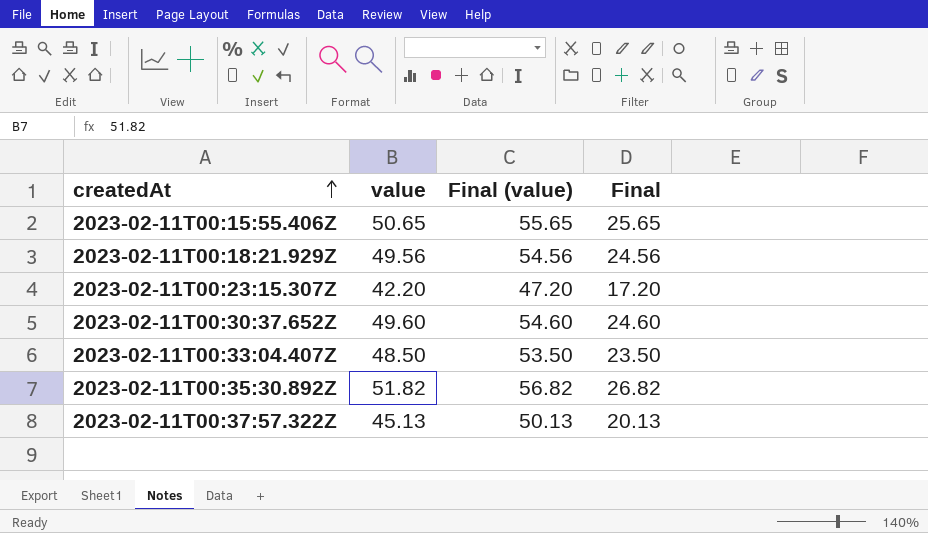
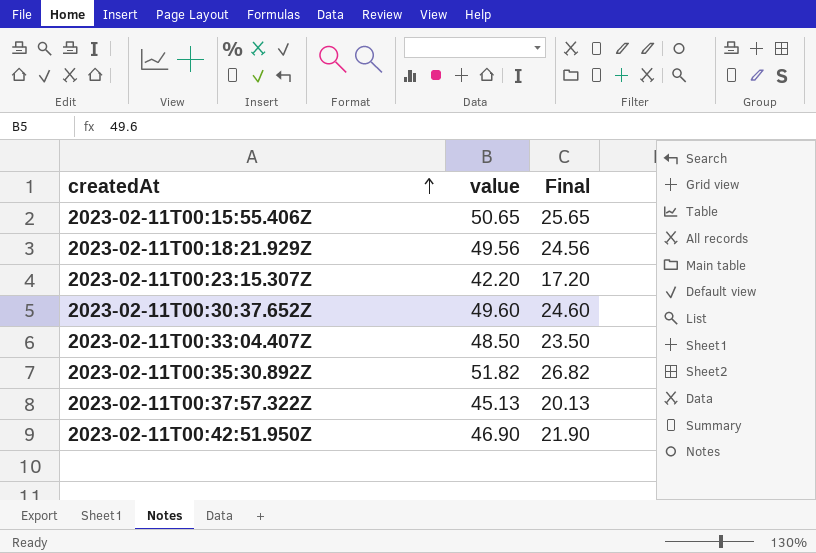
column Final (value) | formula: [value] + 5 -> none
row 2023-02-11T00:42:51.950Z: none -> 46.90 | 21.90

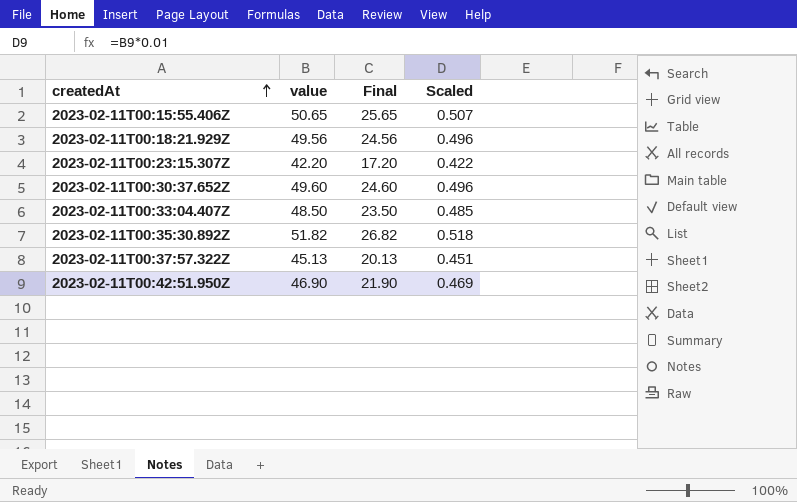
column Scaled | formula: none -> [value] * 0.01

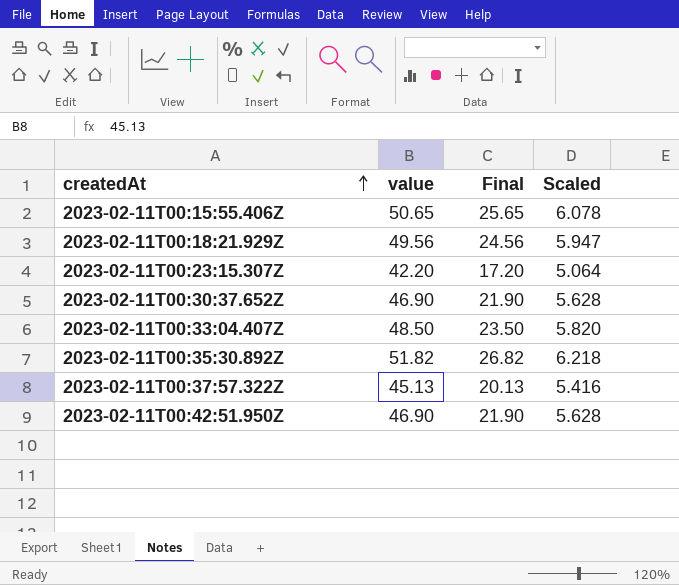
column Scaled | formula: [value] * 0.01 -> [value] * 0.12
2023-02-11T00:30:37.652Z | value: 49.60 -> 46.90
2023-02-11T00:30:37.652Z | Final: 24.60 -> 21.90

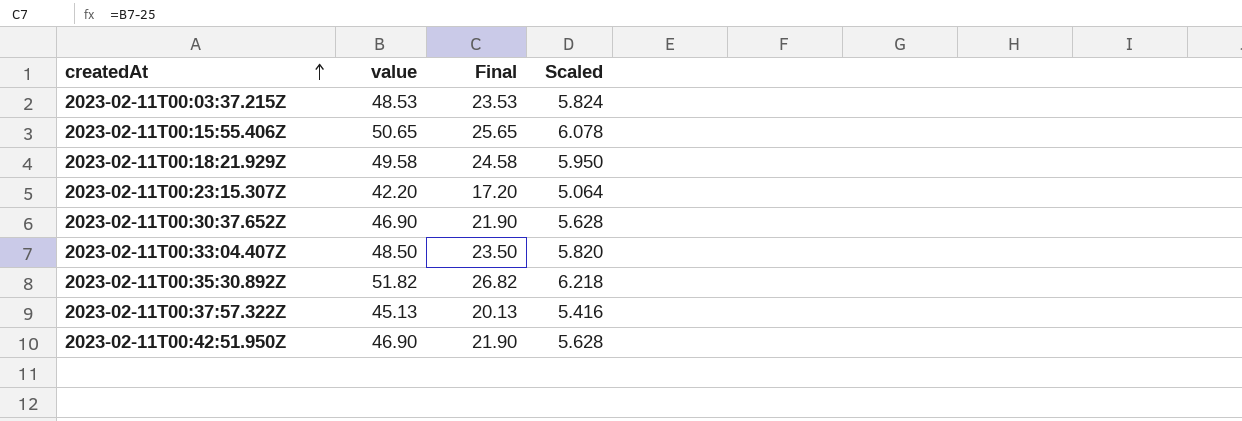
row 2023-02-11T00:03:37.215Z: none -> 48.53 | 23.53 | 5.824
2023-02-11T00:18:21.929Z | value: 49.56 -> 49.58
2023-02-11T00:18:21.929Z | Final: 24.56 -> 24.58
2023-02-11T00:18:21.929Z | Scaled: 5.947 -> 5.950

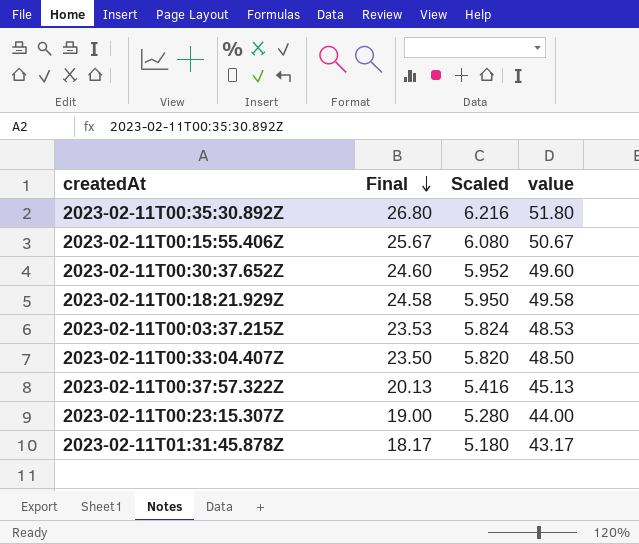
row order: createdAt ascending -> Final descending
column value | position: 2 -> 4
row 2023-02-11T00:42:51.950Z: 46.90 | 21.90 | 5.628 -> none
2023-02-11T00:35:30.892Z | Final: 26.82 -> 26.80
2023-02-11T00:35:30.892Z | Scaled: 6.218 -> 6.216
2023-02-11T00:35:30.892Z | value: 51.82 -> 51.80
2023-02-11T00:15:55.406Z | Final: 25.65 -> 25.67
2023-02-11T00:15:55.406Z | Scaled: 6.078 -> 6.080
2023-02-11T00:15:55.406Z | value: 50.65 -> 50.67
2023-02-11T00:30:37.652Z | Final: 21.90 -> 24.60
2023-02-11T00:30:37.652Z | Scaled: 5.628 -> 5.952
2023-02-11T00:30:37.652Z | value: 46.90 -> 49.60
2023-02-11T00:23:15.307Z | Final: 17.20 -> 19.00
2023-02-11T00:23:15.307Z | Scaled: 5.064 -> 5.280
2023-02-11T00:23:15.307Z | value: 42.20 -> 44.00
row 2023-02-11T01:31:45.878Z: none -> 18.17 | 5.180 | 43.17

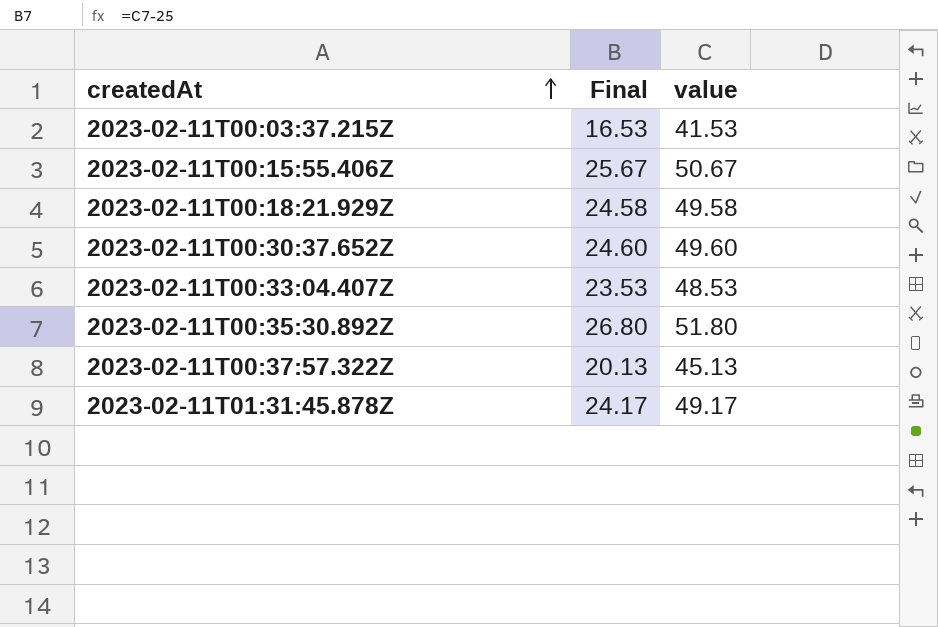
row order: Final descending -> createdAt ascending
column Scaled | formula: [value] * 0.12 -> none
row 2023-02-11T00:23:15.307Z: 19.00 | 5.280 | 44.00 -> none
2023-02-11T00:03:37.215Z | Final: 23.53 -> 16.53
2023-02-11T00:03:37.215Z | value: 48.53 -> 41.53
2023-02-11T00:33:04.407Z | Final: 23.50 -> 23.53
2023-02-11T00:33:04.407Z | value: 48.50 -> 48.53
2023-02-11T01:31:45.878Z | Final: 18.17 -> 24.17
2023-02-11T01:31:45.878Z | value: 43.17 -> 49.17

